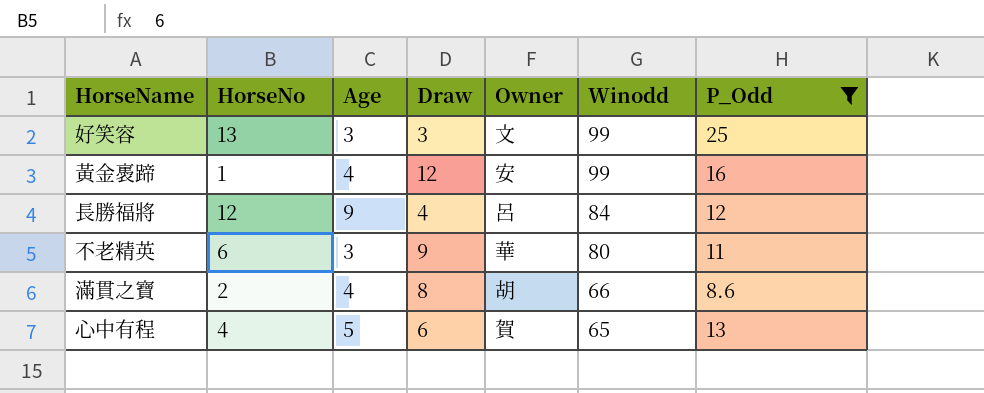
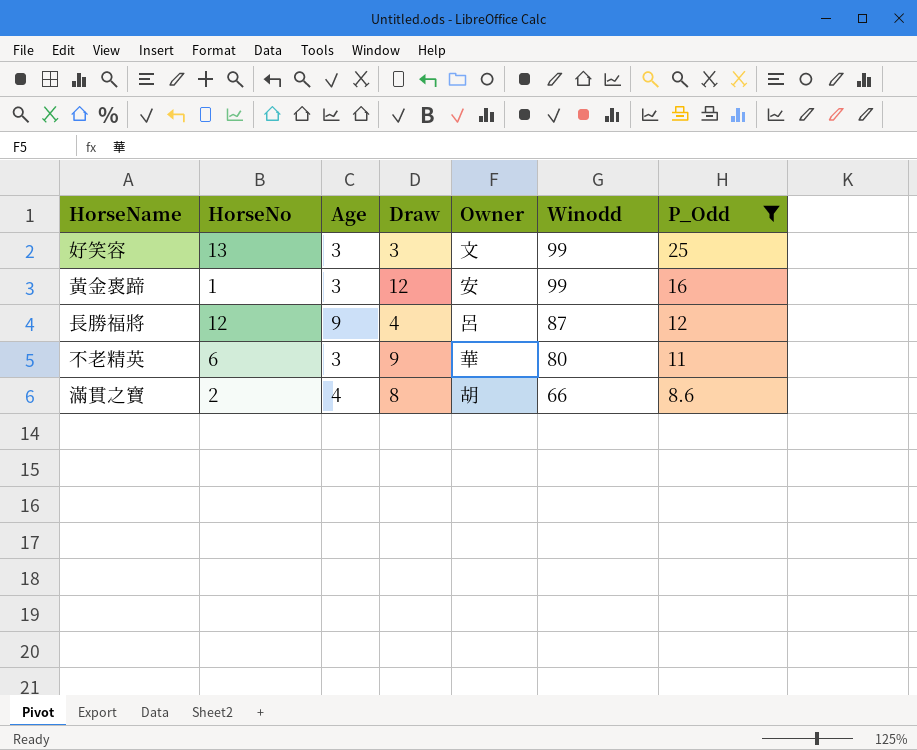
row 心中有程: 4 | 5 | 6 | 賀 | 65 | 13 -> none
黃金褭蹄 | Age: 4 -> 3
長勝福將 | Winodd: 84 -> 87

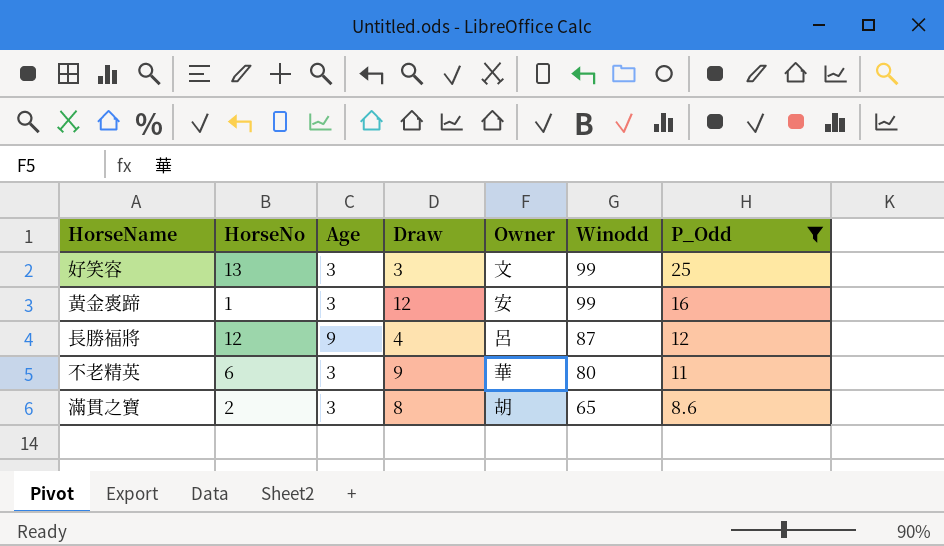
滿貫之寶 | Age: 4 -> 3
滿貫之寶 | Winodd: 66 -> 65

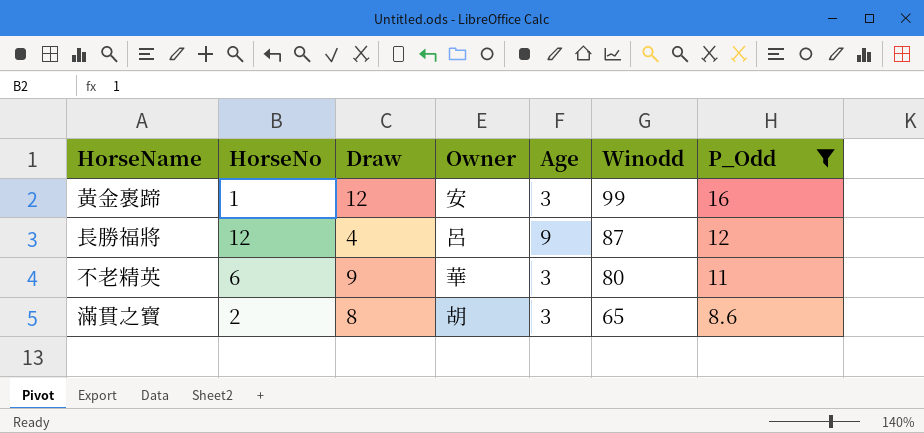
column Age | position: 3 -> 5
row 好笑容: 13 | 3 | 3 | 文 | 99 | 25 -> none

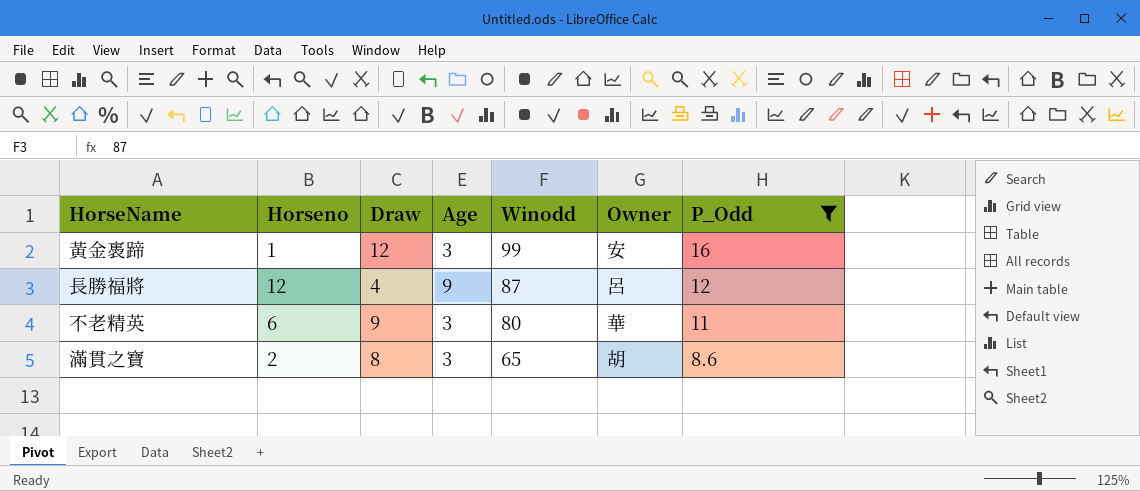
column name: HorseNo -> Horseno
column Owner | position: 4 -> 6

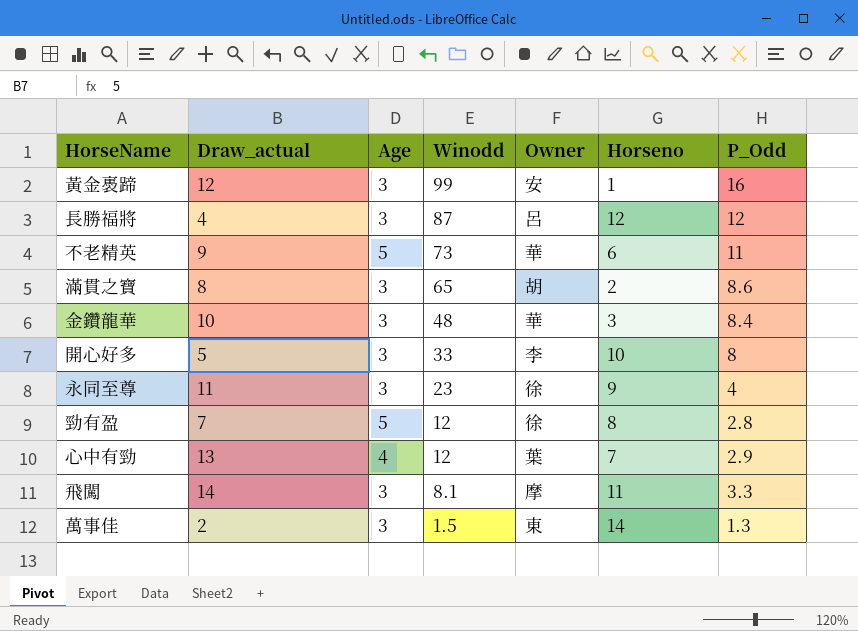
filter: P_Odd >= 8.6 -> none
column name: Draw -> Draw_actual
column Horseno | position: 2 -> 6
長勝福將 | Age: 9 -> 3
不老精英 | Age: 3 -> 5
不老精英 | Winodd: 80 -> 73

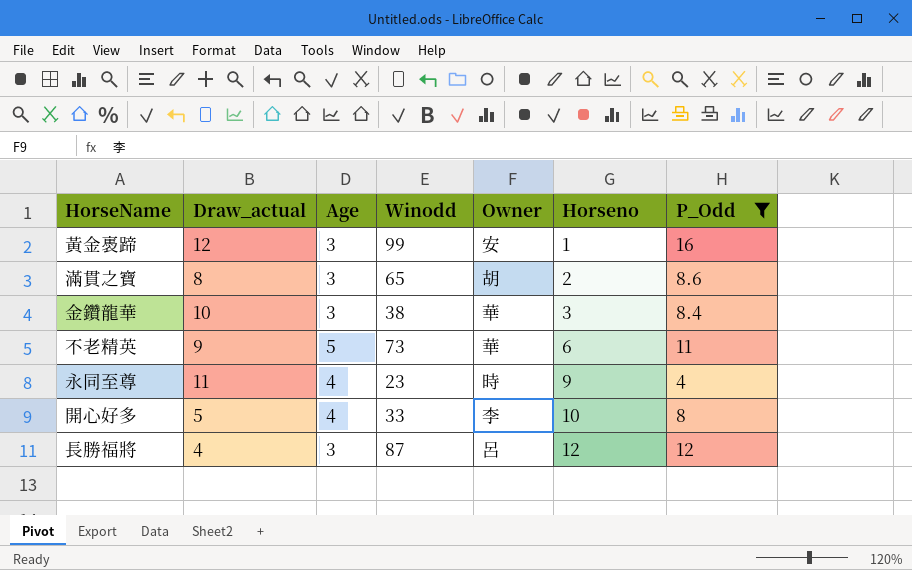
filter: none -> P_Odd >= 4
row order: Winodd descending -> Horseno ascending
金鑽龍華 | Winodd: 48 -> 38
永同至尊 | Age: 3 -> 4
永同至尊 | Owner: 徐 -> 時
開心好多 | Age: 3 -> 4

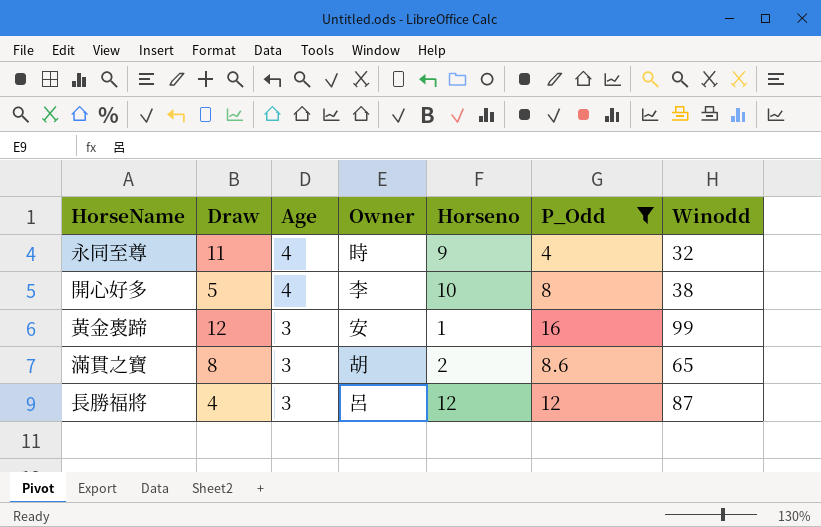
row order: Horseno ascending -> Age descending
column name: Draw_actual -> Draw
column Winodd | position: 4 -> 7
row 金鑽龍華: 10 | 3 | 38 | 華 | 3 | 8.4 -> none
row 不老精英: 9 | 5 | 73 | 華 | 6 | 11 -> none
永同至尊 | Winodd: 23 -> 32
開心好多 | Winodd: 33 -> 38

